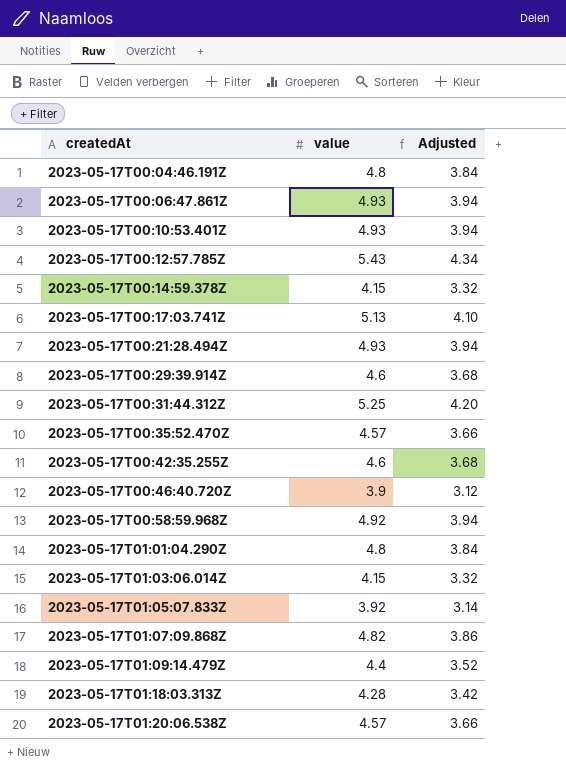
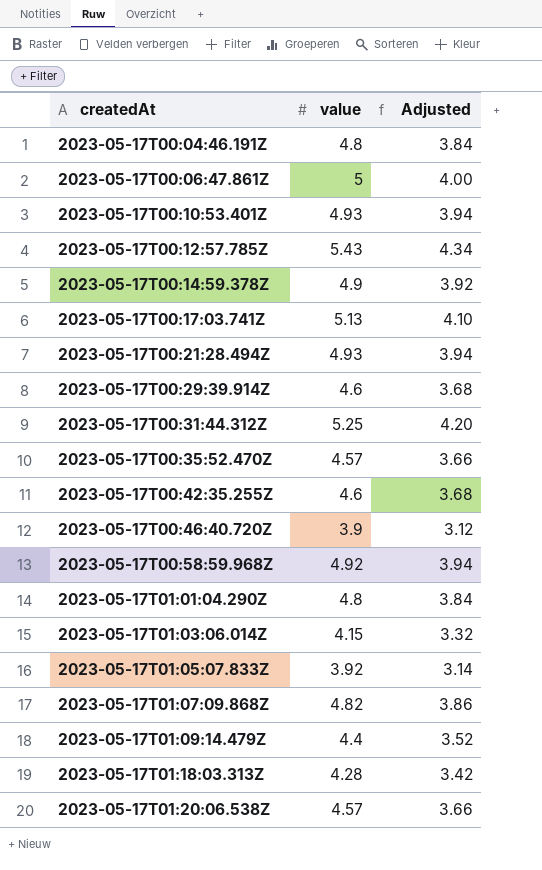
2023-05-17T00:06:47.861Z | value: 4.93 -> 5
2023-05-17T00:06:47.861Z | Adjusted: 3.94 -> 4.00
2023-05-17T00:14:59.378Z | value: 4.15 -> 4.9
2023-05-17T00:14:59.378Z | Adjusted: 3.32 -> 3.92

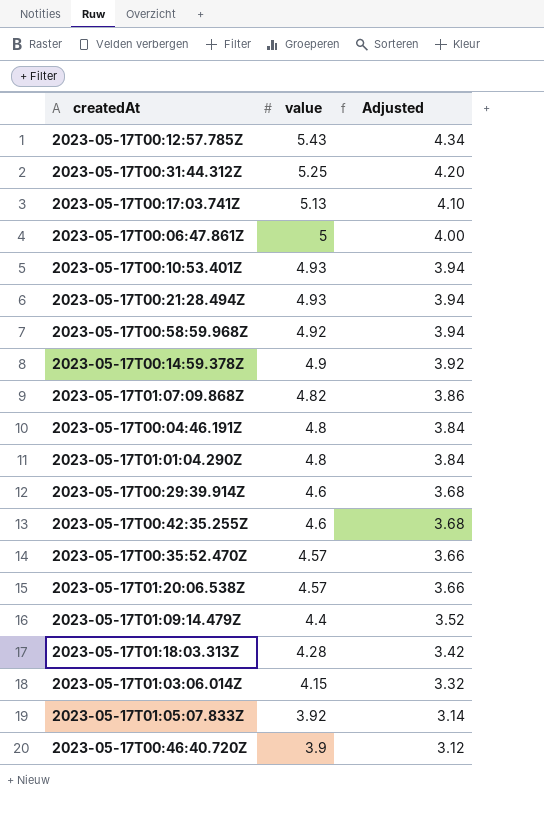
row order: createdAt ascending -> value descending

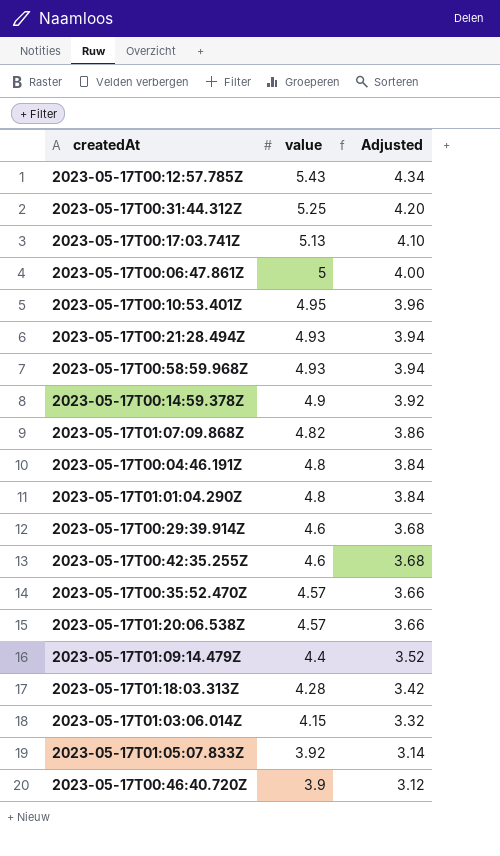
2023-05-17T00:10:53.401Z | value: 4.93 -> 4.95
2023-05-17T00:10:53.401Z | Adjusted: 3.94 -> 3.96
2023-05-17T00:58:59.968Z | value: 4.92 -> 4.93

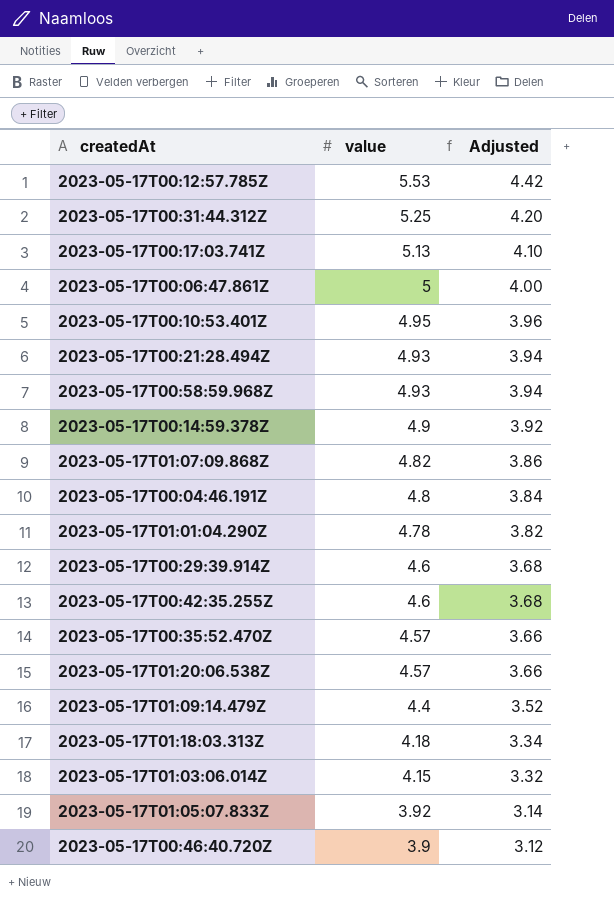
2023-05-17T00:12:57.785Z | value: 5.43 -> 5.53
2023-05-17T00:12:57.785Z | Adjusted: 4.34 -> 4.42
2023-05-17T01:01:04.290Z | value: 4.8 -> 4.78
2023-05-17T01:01:04.290Z | Adjusted: 3.84 -> 3.82
2023-05-17T01:18:03.313Z | value: 4.28 -> 4.18
2023-05-17T01:18:03.313Z | Adjusted: 3.42 -> 3.34

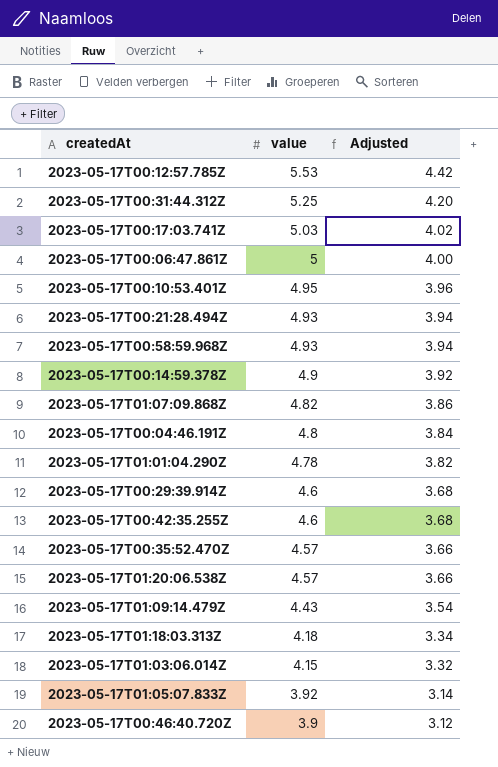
2023-05-17T00:17:03.741Z | value: 5.13 -> 5.03
2023-05-17T00:17:03.741Z | Adjusted: 4.10 -> 4.02
2023-05-17T01:09:14.479Z | value: 4.4 -> 4.43
2023-05-17T01:09:14.479Z | Adjusted: 3.52 -> 3.54

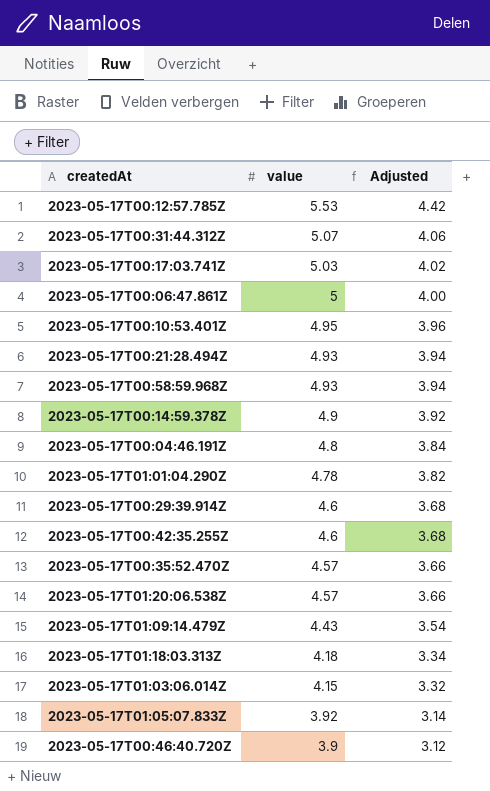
row 2023-05-17T01:07:09.868Z: 4.82 | 3.86 -> none
2023-05-17T00:31:44.312Z | value: 5.25 -> 5.07
2023-05-17T00:31:44.312Z | Adjusted: 4.20 -> 4.06

